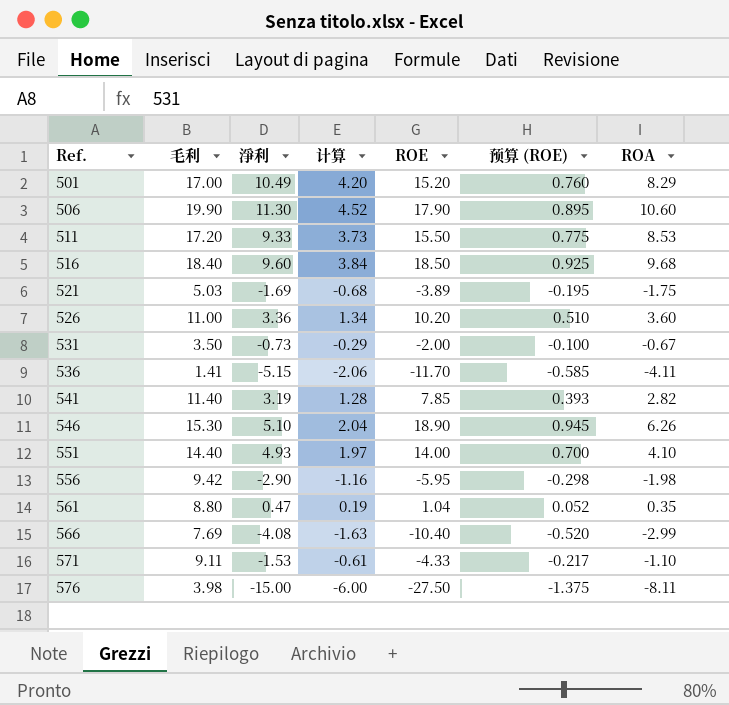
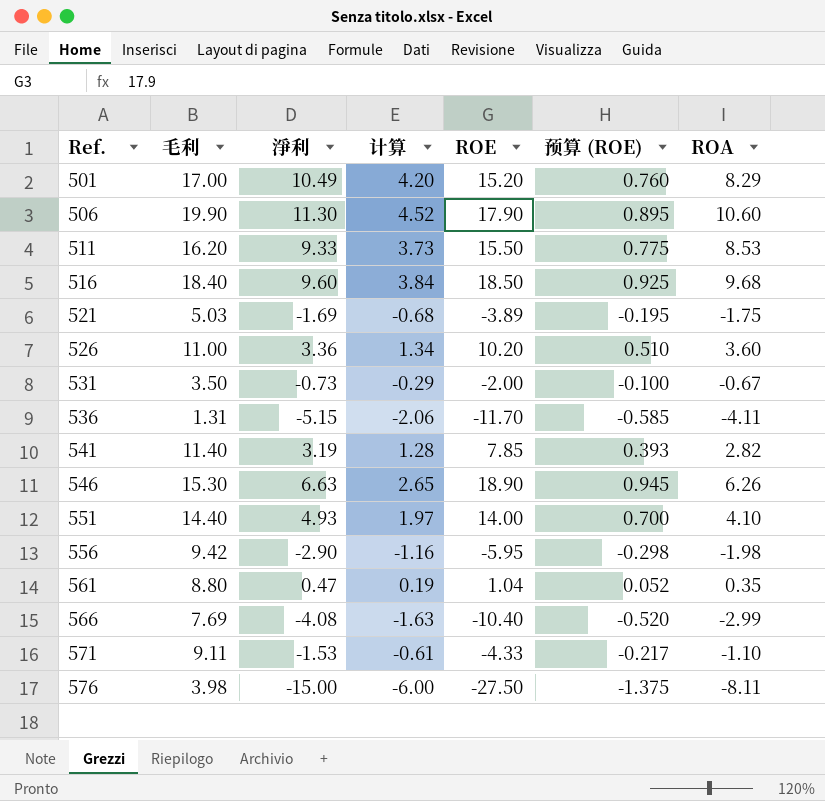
511 | 毛利: 17.20 -> 16.20
536 | 毛利: 1.41 -> 1.31
546 | 淨利: 5.10 -> 6.63
546 | 计算: 2.04 -> 2.65

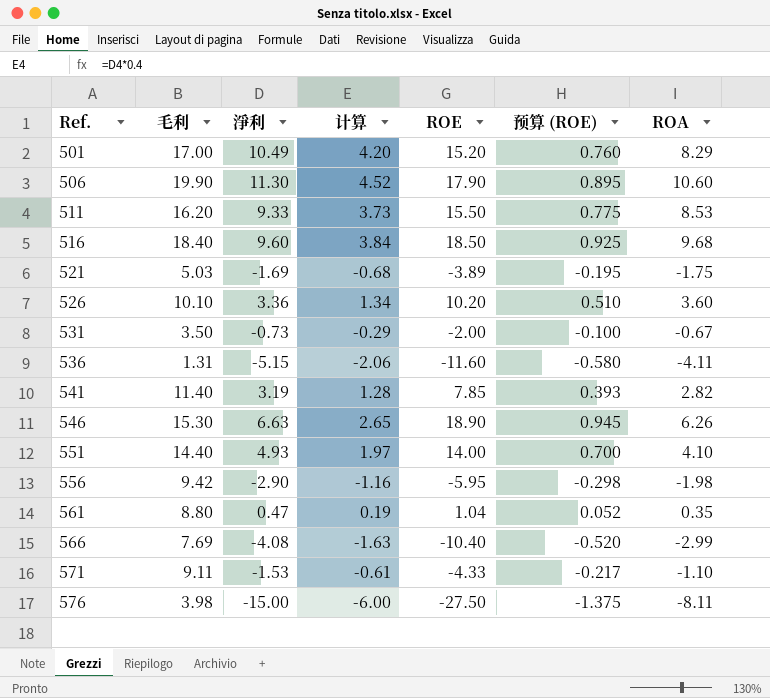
526 | 毛利: 11.00 -> 10.10
536 | ROE: -11.70 -> -11.60
536 | 预算 (ROE): -0.585 -> -0.580

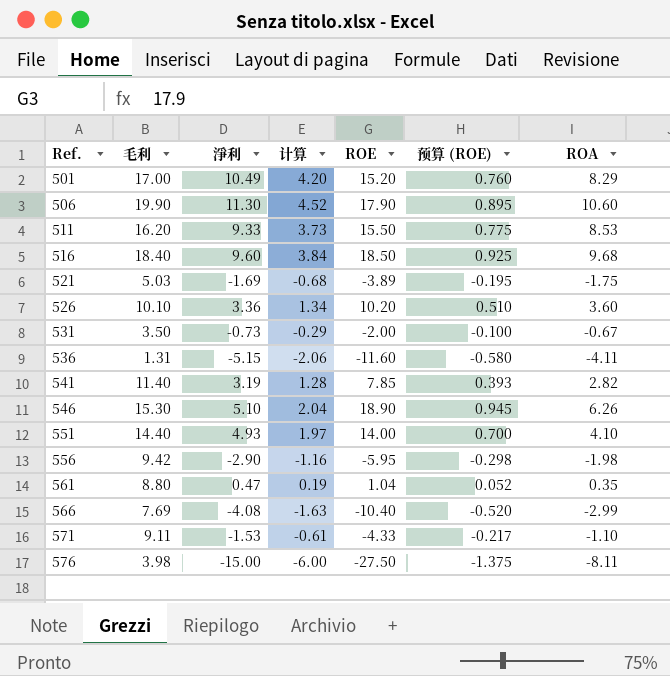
546 | 淨利: 6.63 -> 5.10
546 | 计算: 2.65 -> 2.04

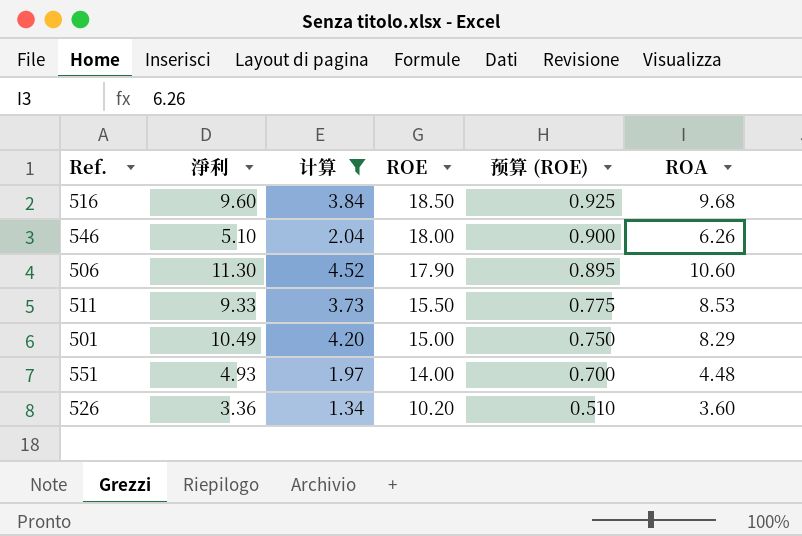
filter: none -> 计算 >= 1.34
row order: Ref. ascending -> ROE descending
column 毛利 | position: 2 -> none
546 | ROE: 18.90 -> 18.00
546 | 预算 (ROE): 0.945 -> 0.900
501 | ROE: 15.20 -> 15.00
501 | 预算 (ROE): 0.760 -> 0.750
551 | ROA: 4.10 -> 4.48

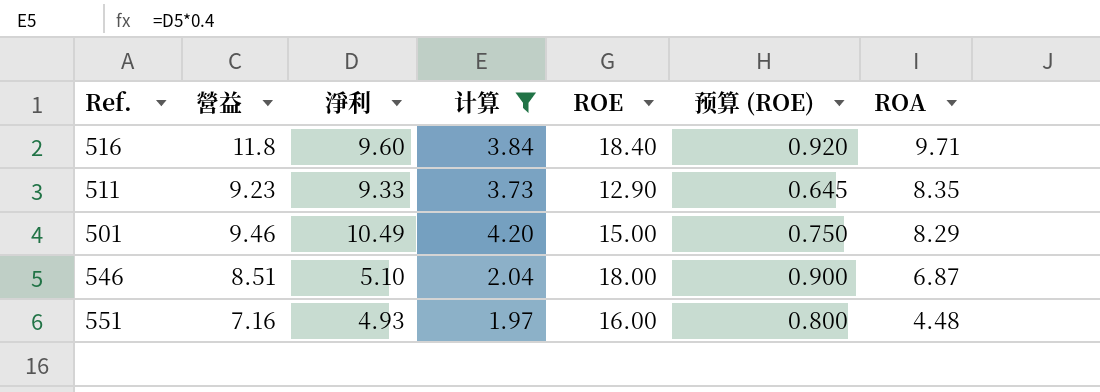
row order: ROE descending -> ROA descending
column 營益 | position: none -> 2
row 506: 11.30 | 4.52 | 17.90 | 0.895 | 10.60 -> none
row 526: 3.36 | 1.34 | 10.20 | 0.510 | 3.60 -> none
516 | ROE: 18.50 -> 18.40
516 | 预算 (ROE): 0.925 -> 0.920
516 | ROA: 9.68 -> 9.71
511 | ROE: 15.50 -> 12.90
511 | 预算 (ROE): 0.775 -> 0.645
511 | ROA: 8.53 -> 8.35
546 | ROA: 6.26 -> 6.87
551 | ROE: 14.00 -> 16.00
551 | 预算 (ROE): 0.700 -> 0.800

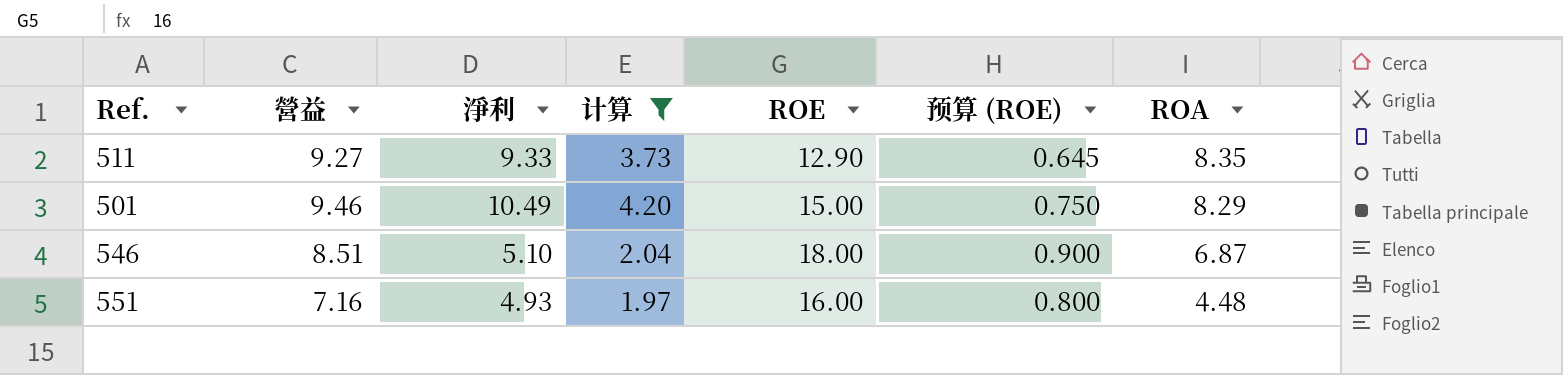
row 516: 11.8 | 9.60 | 3.84 | 18.40 | 0.920 | 9.71 -> none
511 | 營益: 9.23 -> 9.27

